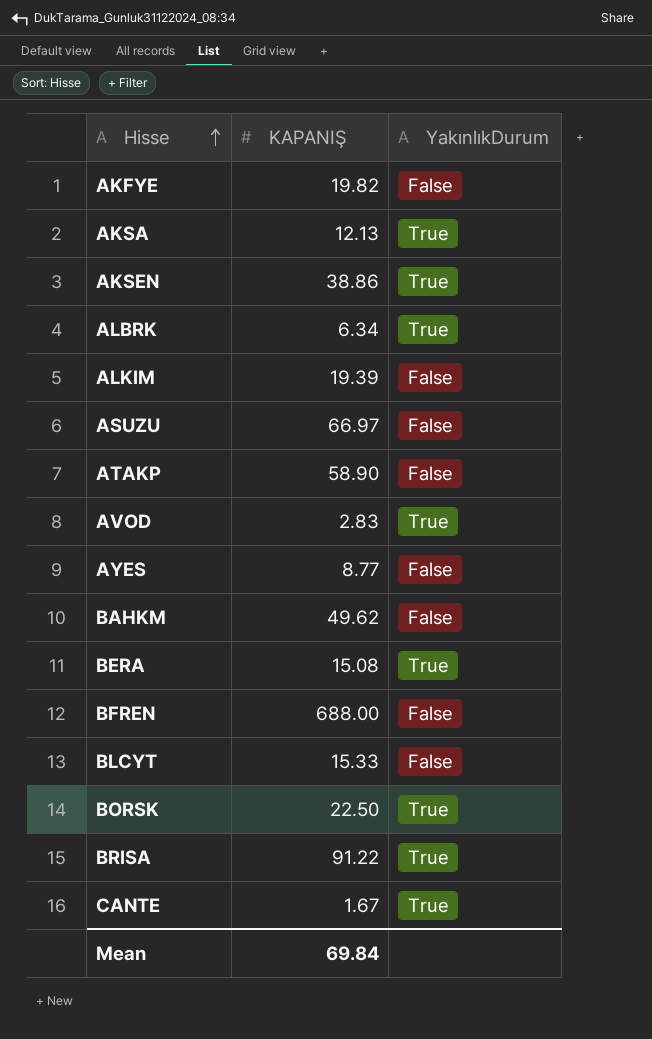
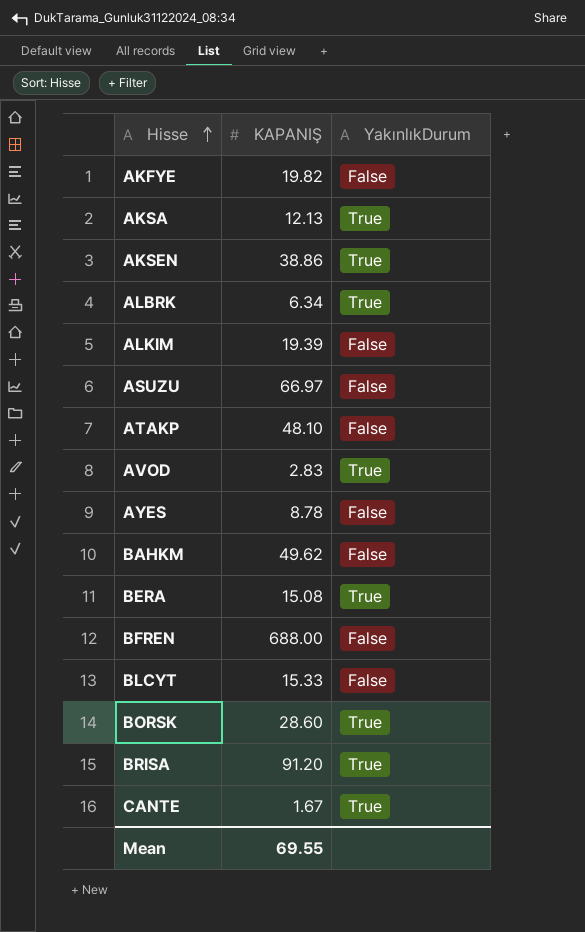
ATAKP | KAPANIŞ: 58.90 -> 48.10
AYES | KAPANIŞ: 8.77 -> 8.78
BORSK | KAPANIŞ: 22.50 -> 28.60
BRISA | KAPANIŞ: 91.22 -> 91.20
Mean | KAPANIŞ: 69.84 -> 69.55

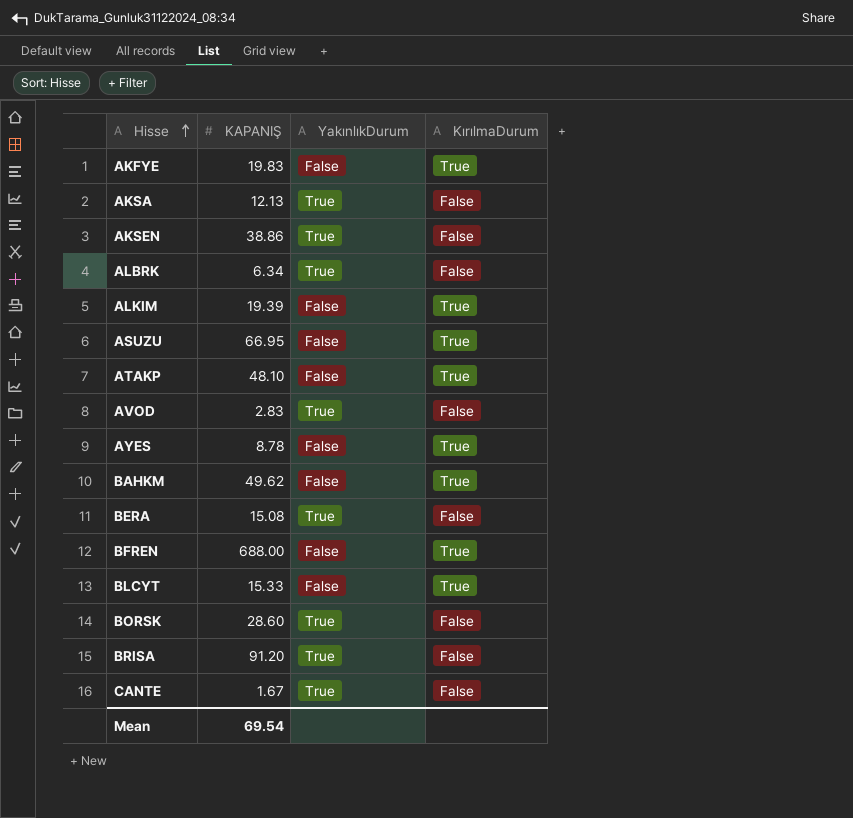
column KırılmaDurum | position: none -> 4
AKFYE | KAPANIŞ: 19.82 -> 19.83
ASUZU | KAPANIŞ: 66.97 -> 66.95
Mean | KAPANIŞ: 69.55 -> 69.54

